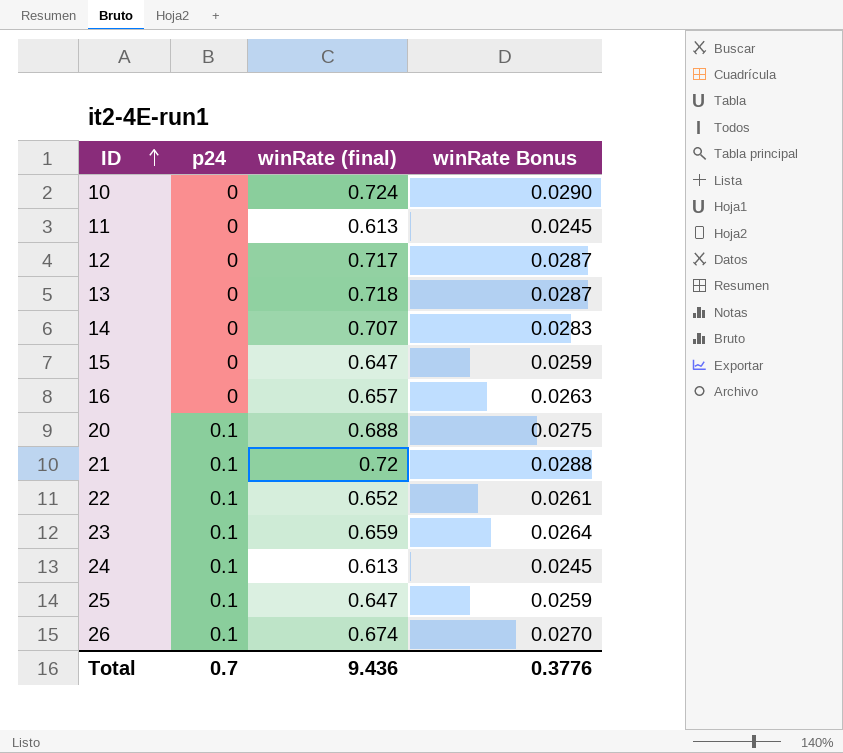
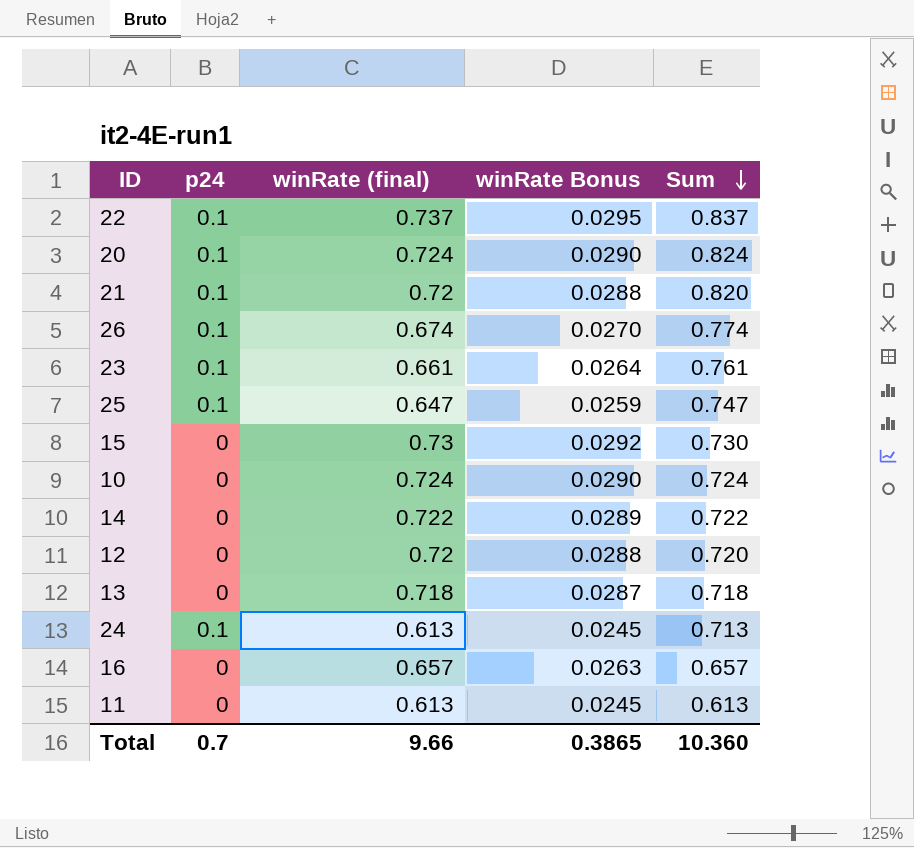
row order: ID ascending -> Sum descending
column Sum | formula: none -> [p24] + [winRate (final)]
22 | winRate (final): 0.652 -> 0.737
22 | winRate Bonus: 0.0261 -> 0.0295
20 | winRate (final): 0.688 -> 0.724
20 | winRate Bonus: 0.0275 -> 0.0290
23 | winRate (final): 0.659 -> 0.661
15 | winRate (final): 0.647 -> 0.73
15 | winRate Bonus: 0.0259 -> 0.0292
14 | winRate (final): 0.707 -> 0.722
14 | winRate Bonus: 0.0283 -> 0.0289
12 | winRate (final): 0.717 -> 0.72
12 | winRate Bonus: 0.0287 -> 0.0288
Total | winRate (final): 9.436 -> 9.66
Total | winRate Bonus: 0.3776 -> 0.3865

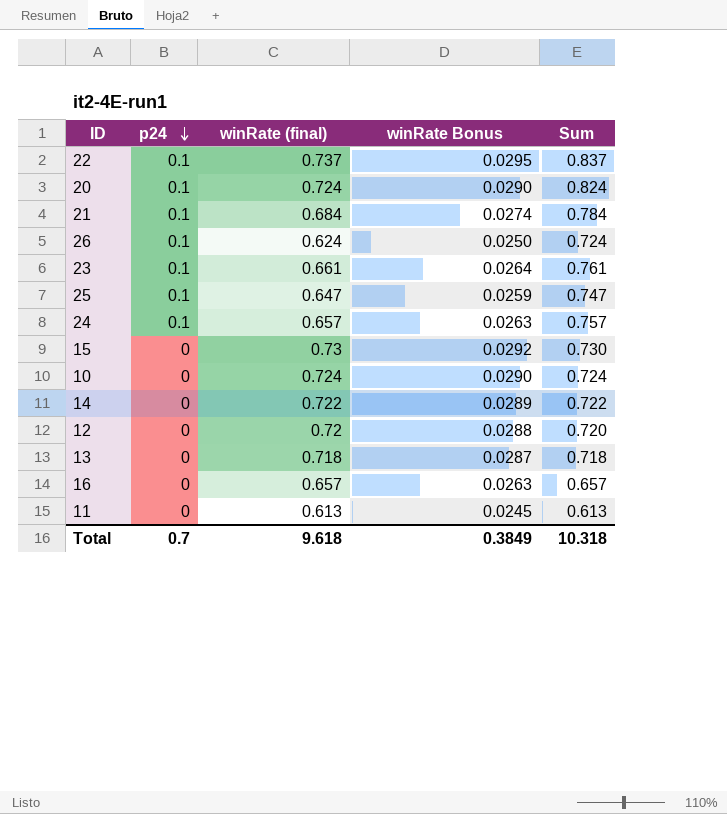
row order: Sum descending -> p24 descending
21 | winRate (final): 0.72 -> 0.684
21 | winRate Bonus: 0.0288 -> 0.0274
21 | Sum: 0.820 -> 0.784
26 | winRate (final): 0.674 -> 0.624
26 | winRate Bonus: 0.0270 -> 0.0250
26 | Sum: 0.774 -> 0.724
24 | winRate (final): 0.613 -> 0.657
24 | winRate Bonus: 0.0245 -> 0.0263
24 | Sum: 0.713 -> 0.757
Total | winRate (final): 9.66 -> 9.618
Total | winRate Bonus: 0.3865 -> 0.3849
Total | Sum: 10.360 -> 10.318

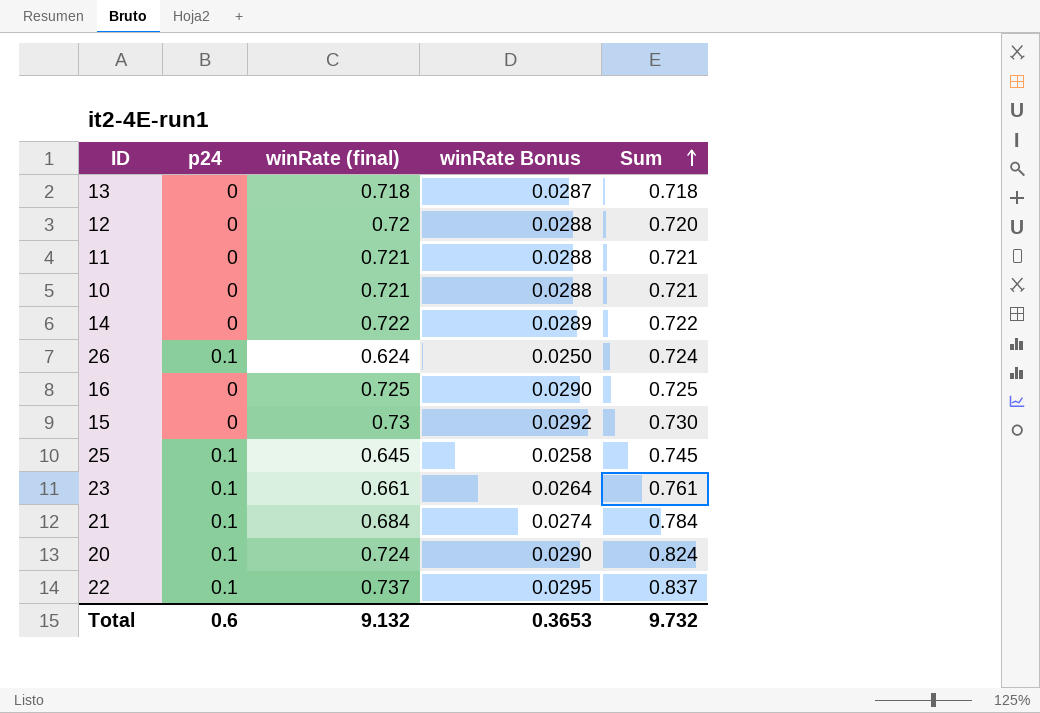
row order: p24 descending -> Sum ascending
row 24: 0.1 | 0.657 | 0.0263 | 0.757 -> none
11 | winRate (final): 0.613 -> 0.721
11 | winRate Bonus: 0.0245 -> 0.0288
11 | Sum: 0.613 -> 0.721
10 | winRate (final): 0.724 -> 0.721
10 | winRate Bonus: 0.0290 -> 0.0288
10 | Sum: 0.724 -> 0.721
16 | winRate (final): 0.657 -> 0.725
16 | winRate Bonus: 0.0263 -> 0.0290
16 | Sum: 0.657 -> 0.725
25 | winRate (final): 0.647 -> 0.645
25 | winRate Bonus: 0.0259 -> 0.0258
25 | Sum: 0.747 -> 0.745
Total | p24: 0.7 -> 0.6
Total | winRate (final): 9.618 -> 9.132
Total | winRate Bonus: 0.3849 -> 0.3653
Total | Sum: 10.318 -> 9.732

